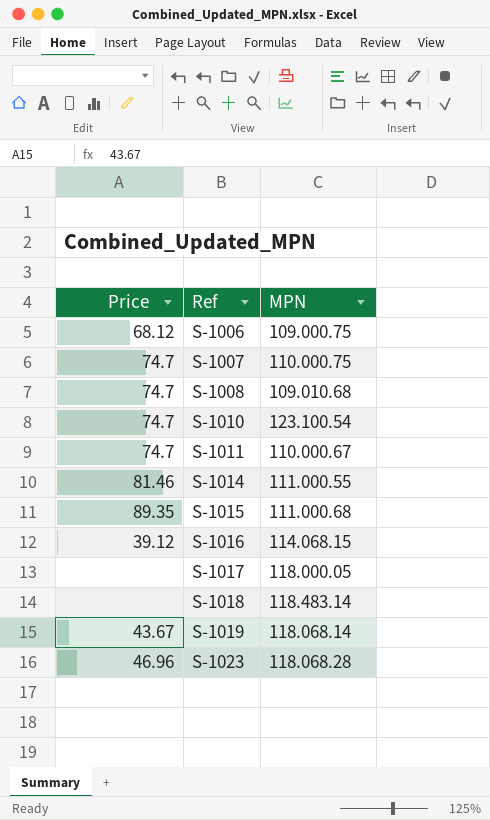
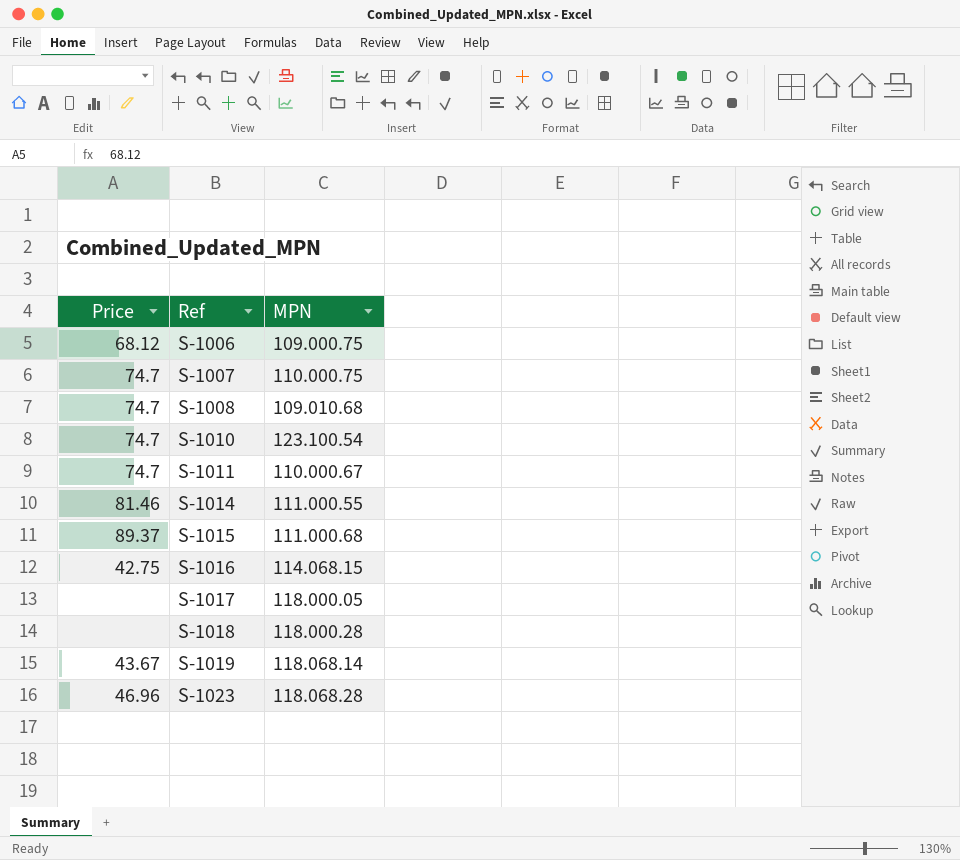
S-1015 | Price: 89.35 -> 89.37
S-1016 | Price: 39.12 -> 42.75
S-1018 | MPN: 118.483.14 -> 118.000.28

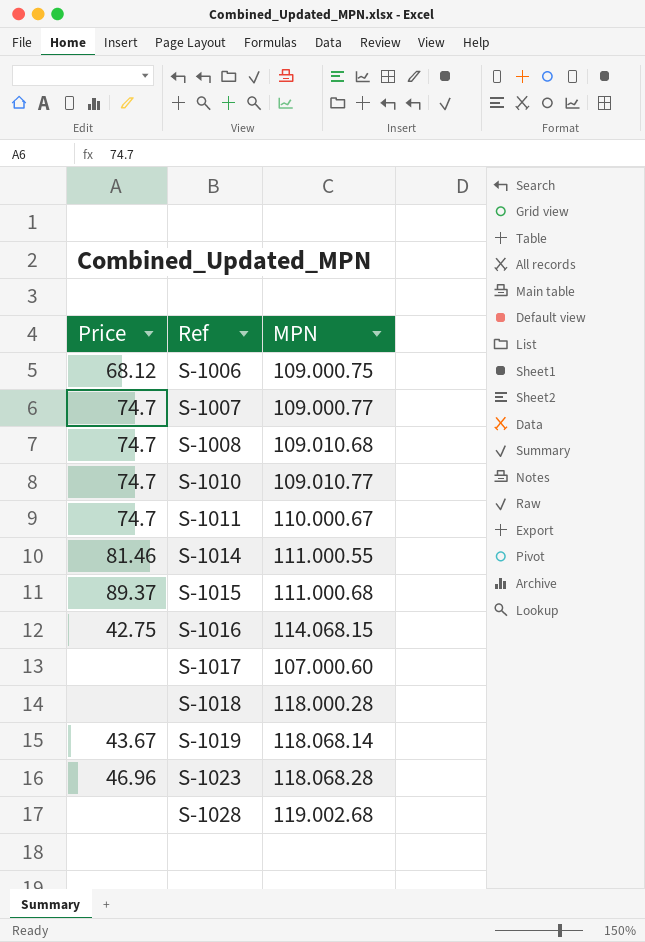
S-1007 | MPN: 110.000.75 -> 109.000.77
S-1010 | MPN: 123.100.54 -> 109.010.77
S-1017 | MPN: 118.000.05 -> 107.000.60
row S-1028: none -> none | 119.002.68

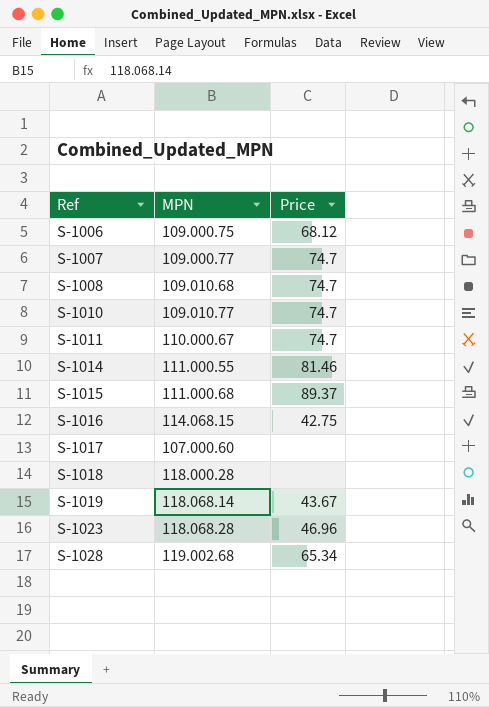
column Price | position: 1 -> 3
S-1028 | Price: none -> 65.34

